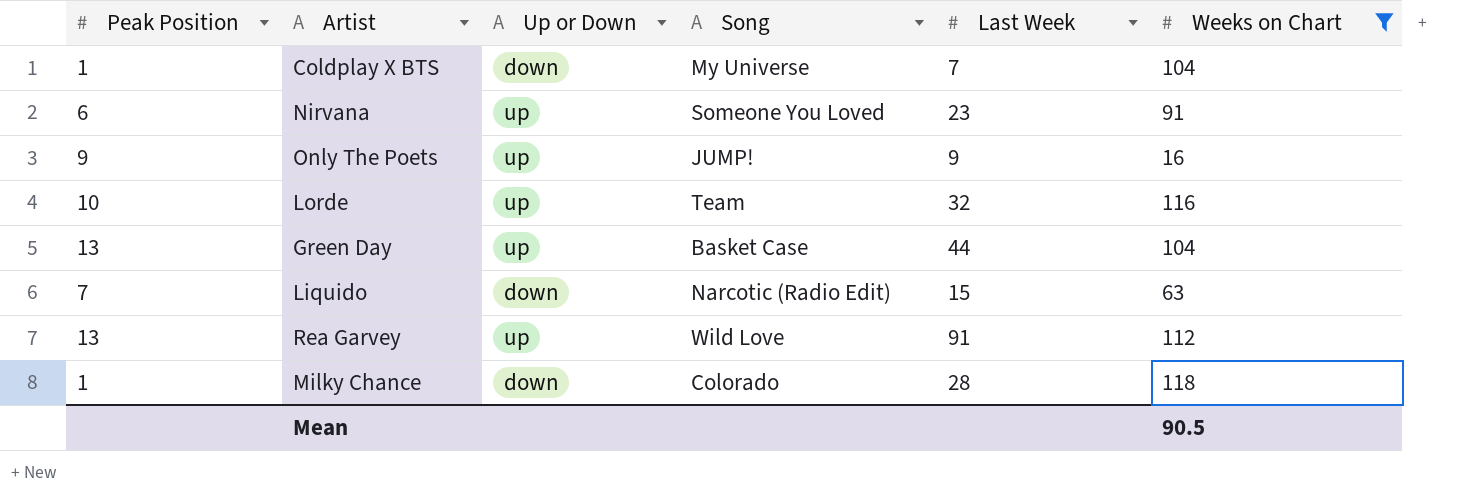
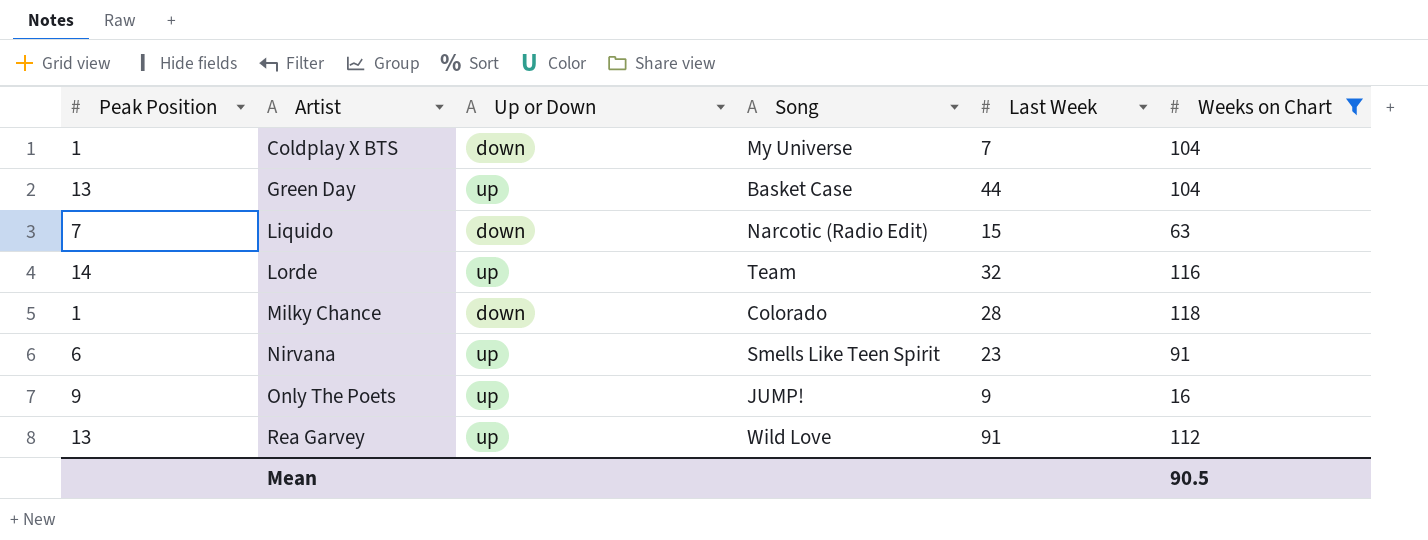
row order: none -> Artist ascending
Lorde | Peak Position: 10 -> 14
Nirvana | Song: Someone You Loved -> Smells Like Teen Spirit

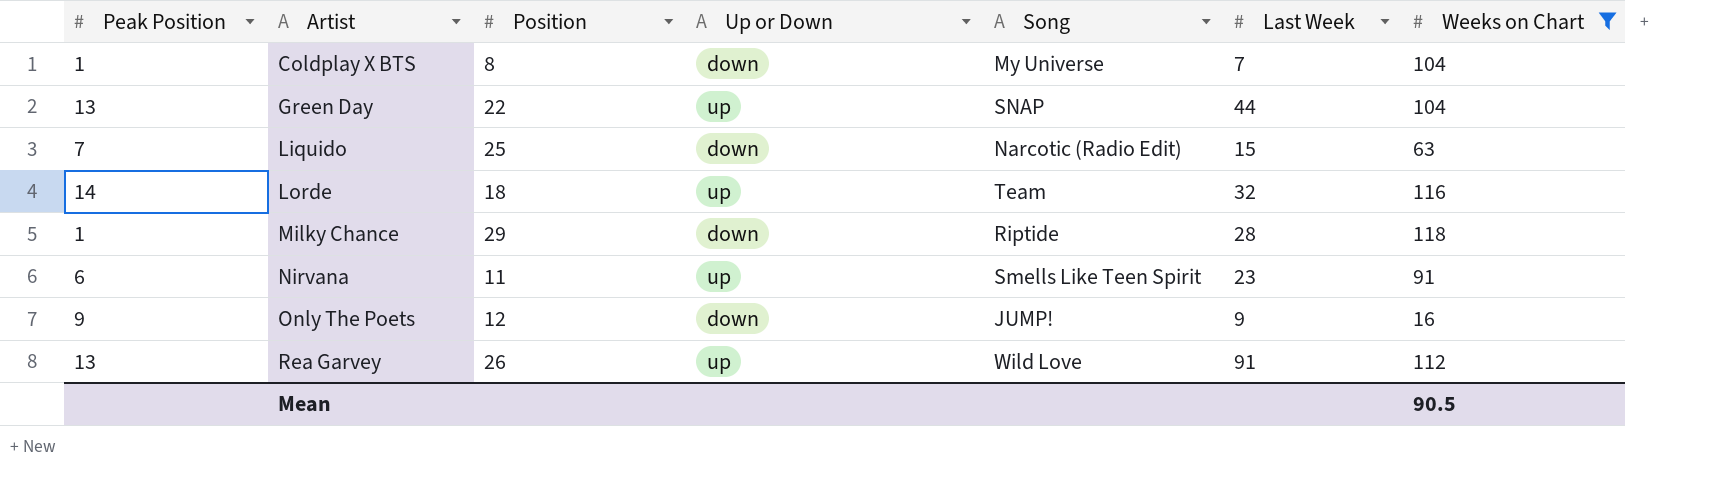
column Position | position: none -> 3
Green Day | Song: Basket Case -> SNAP
Milky Chance | Song: Colorado -> Riptide
Only The Poets | Up or Down: up -> down

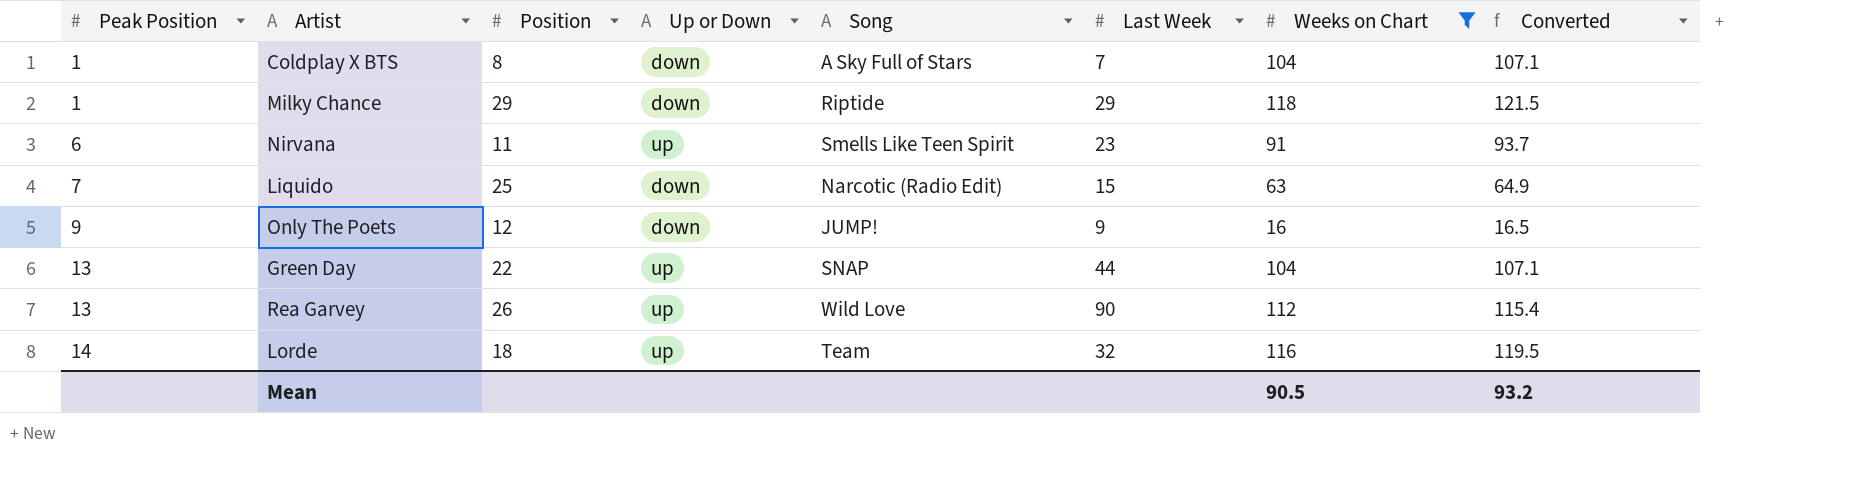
row order: Artist ascending -> Peak Position ascending
column Converted | formula: none -> [Weeks on Chart] * 1.03
Coldplay X BTS | Song: My Universe -> A Sky Full of Stars
Milky Chance | Last Week: 28 -> 29
Rea Garvey | Last Week: 91 -> 90

